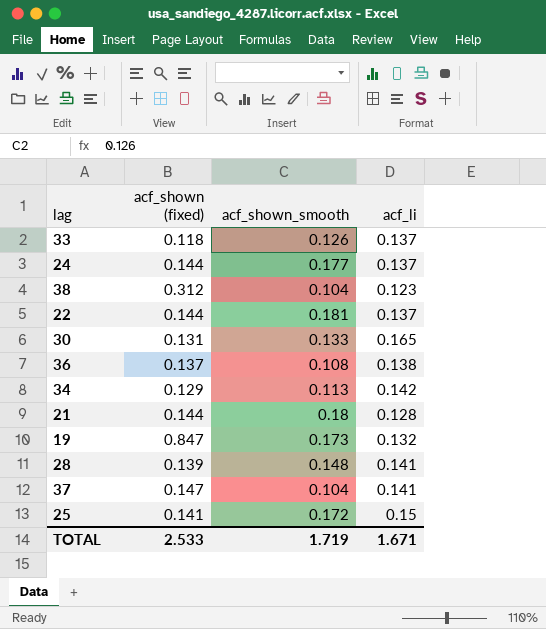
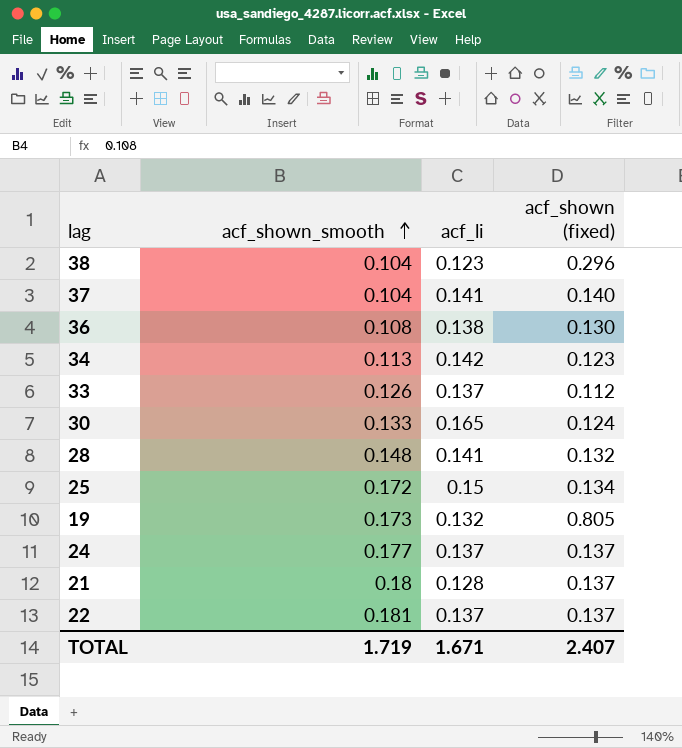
row order: none -> acf_shown_smooth ascending
column acf_shown (fixed) | position: 2 -> 4
38 | acf_shown (fixed): 0.312 -> 0.296
37 | acf_shown (fixed): 0.147 -> 0.140
36 | acf_shown (fixed): 0.137 -> 0.130
34 | acf_shown (fixed): 0.129 -> 0.123
33 | acf_shown (fixed): 0.118 -> 0.112
30 | acf_shown (fixed): 0.131 -> 0.124
28 | acf_shown (fixed): 0.139 -> 0.132
25 | acf_shown (fixed): 0.141 -> 0.134
19 | acf_shown (fixed): 0.847 -> 0.805
24 | acf_shown (fixed): 0.144 -> 0.137
21 | acf_shown (fixed): 0.144 -> 0.137
22 | acf_shown (fixed): 0.144 -> 0.137
TOTAL | acf_shown (fixed): 2.533 -> 2.407

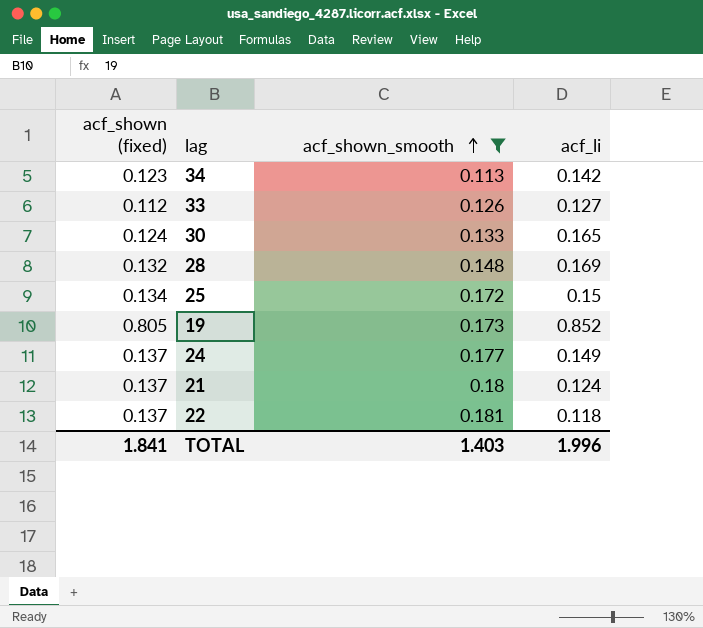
filter: none -> acf_shown_smooth >= 0.113
column acf_shown (fixed) | position: 4 -> 1
33 | acf_li: 0.137 -> 0.127
28 | acf_li: 0.141 -> 0.169
19 | acf_li: 0.132 -> 0.852
24 | acf_li: 0.137 -> 0.149
21 | acf_li: 0.128 -> 0.124
22 | acf_li: 0.137 -> 0.118
TOTAL | acf_shown (fixed): 2.407 -> 1.841
TOTAL | acf_shown_smooth: 1.719 -> 1.403
TOTAL | acf_li: 1.671 -> 1.996

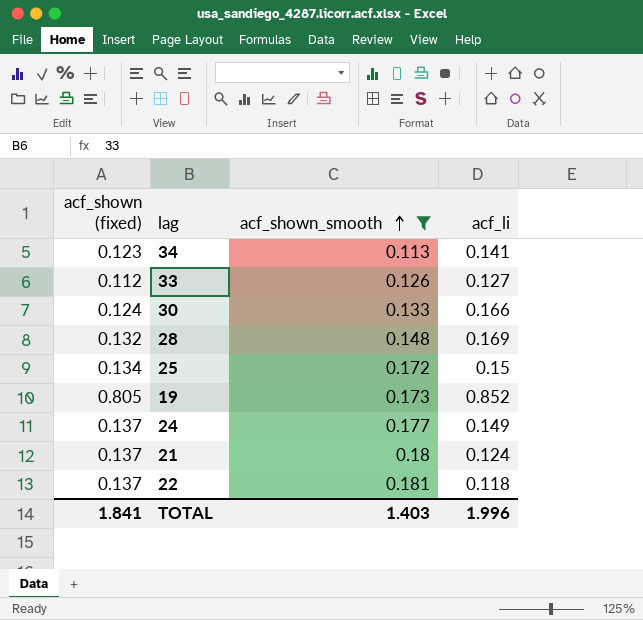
34 | acf_li: 0.142 -> 0.141
30 | acf_li: 0.165 -> 0.166

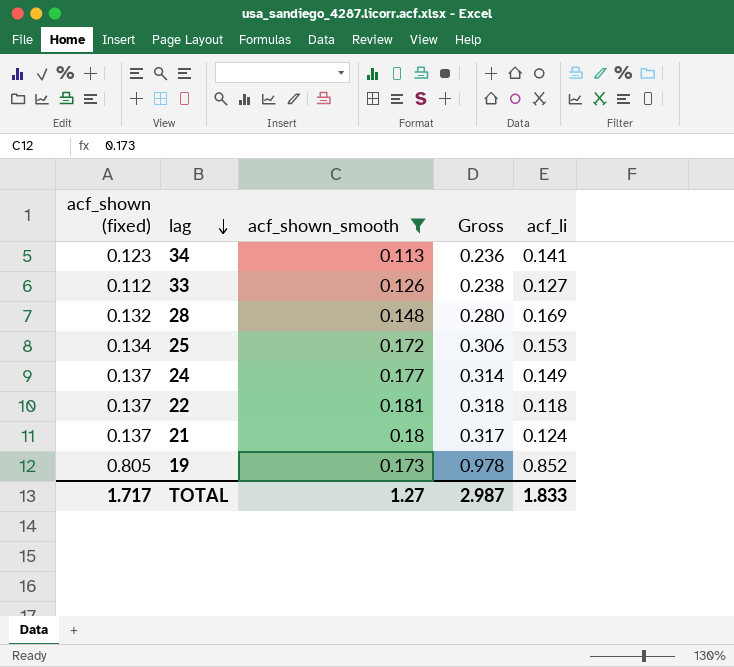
row order: acf_shown_smooth ascending -> lag descending
column Gross | formula: none -> [acf_shown (fixed)] + [acf_shown_smooth]
row 30: 0.124 | 0.133 | 0.166 -> none
25 | acf_li: 0.15 -> 0.153
TOTAL | acf_shown (fixed): 1.841 -> 1.717
TOTAL | acf_shown_smooth: 1.403 -> 1.27
TOTAL | acf_li: 1.996 -> 1.833

